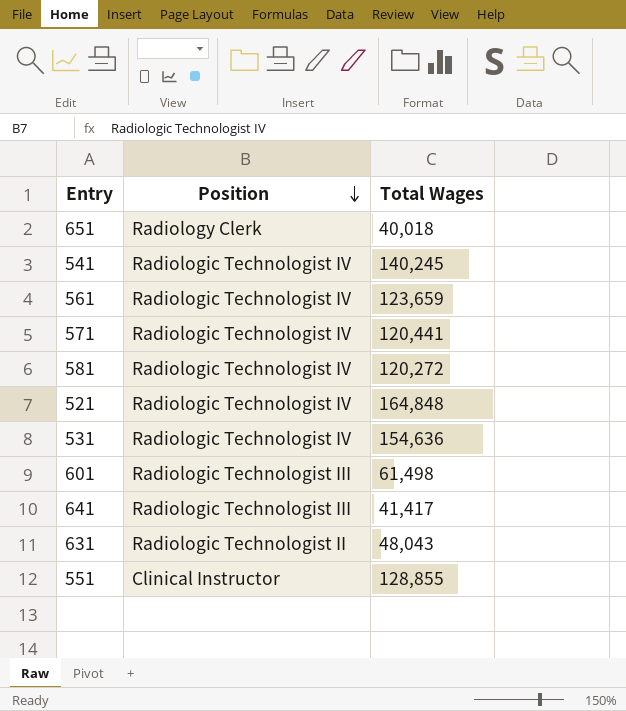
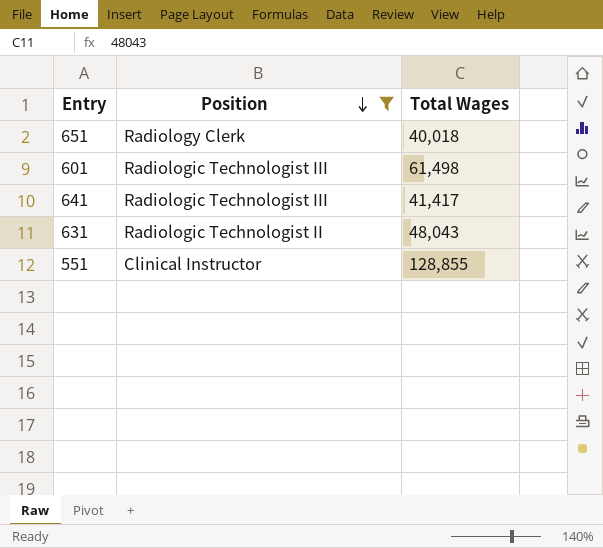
filter: none -> Position != Radiologic Technologist IV

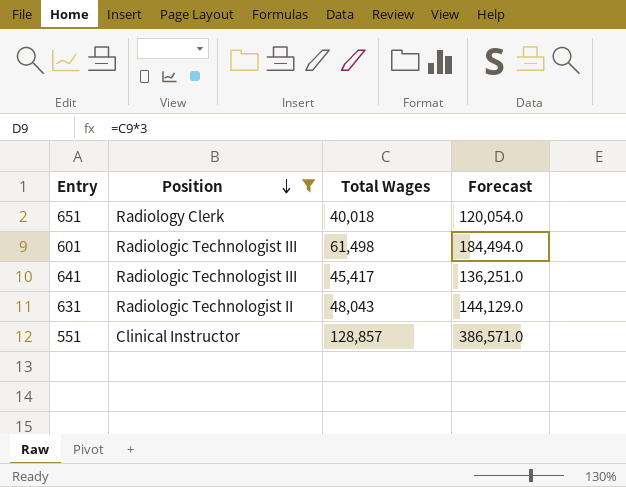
column Forecast | formula: none -> [Total Wages] * 3
641 | Total Wages: 41,417 -> 45,417
551 | Total Wages: 128,855 -> 128,857

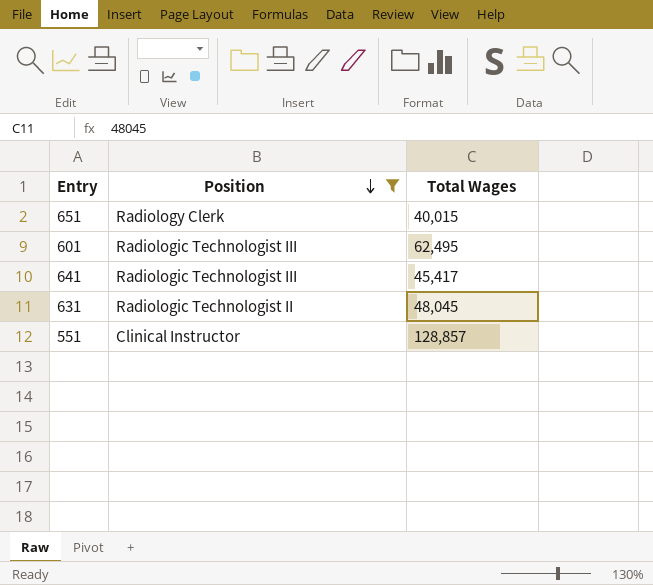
column Forecast | formula: [Total Wages] * 3 -> none
651 | Total Wages: 40,018 -> 40,015
601 | Total Wages: 61,498 -> 62,495
631 | Total Wages: 48,043 -> 48,045

